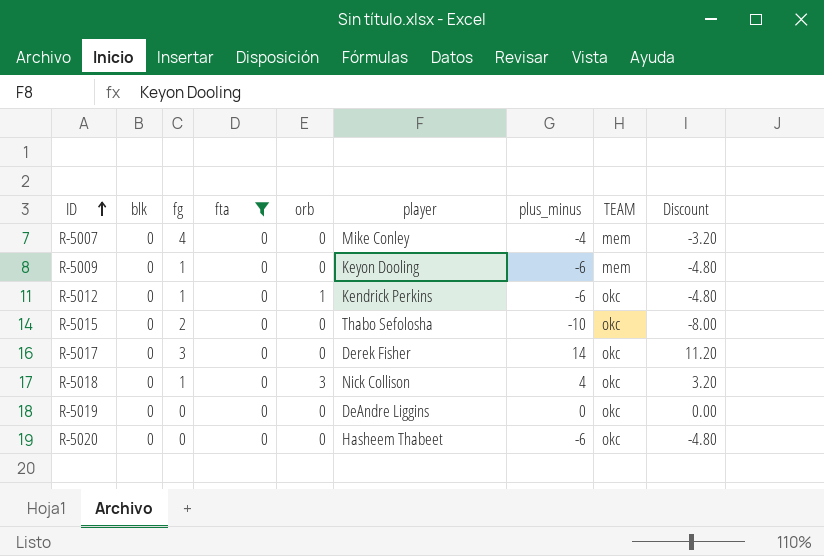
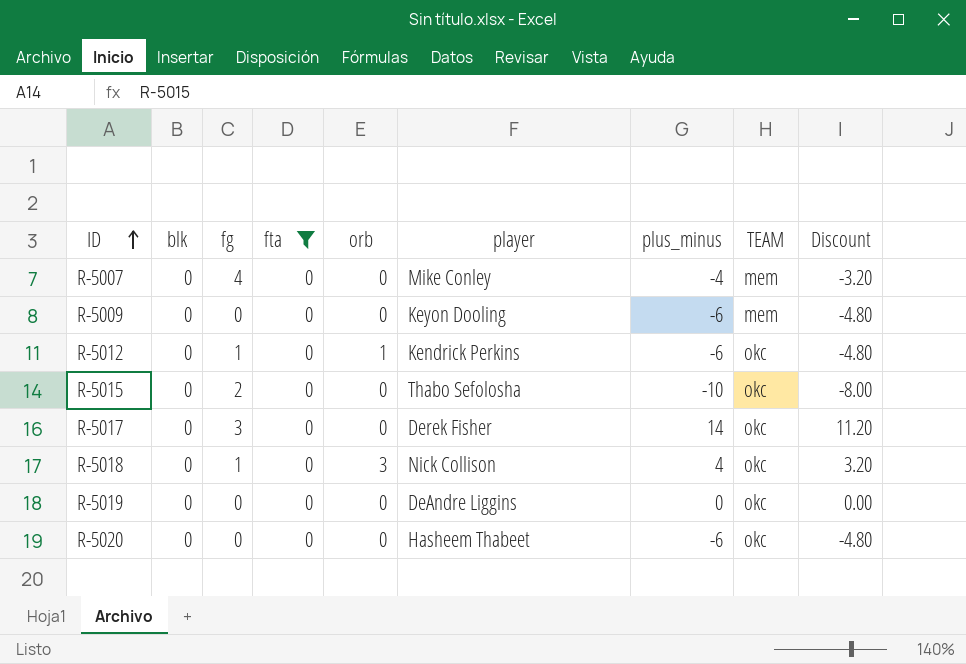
R-5009 | fg: 1 -> 0

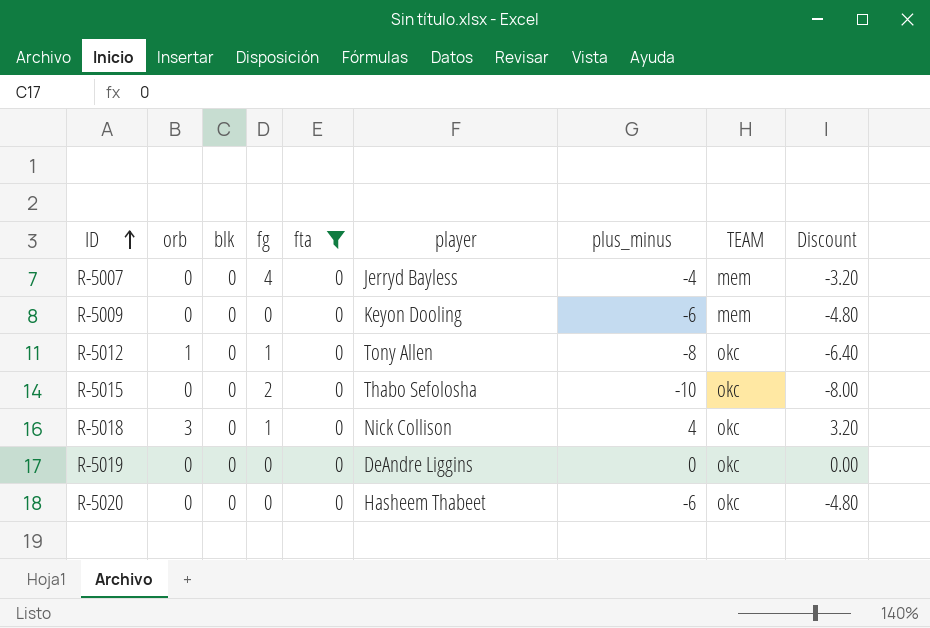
column orb | position: 5 -> 2
row R-5017: 0 | 3 | 0 | 0 | Derek Fisher | 14 | okc | 11.20 -> none
R-5007 | player: Mike Conley -> Jerryd Bayless
R-5012 | player: Kendrick Perkins -> Tony Allen
R-5012 | plus_minus: -6 -> -8
R-5012 | Discount: -4.80 -> -6.40

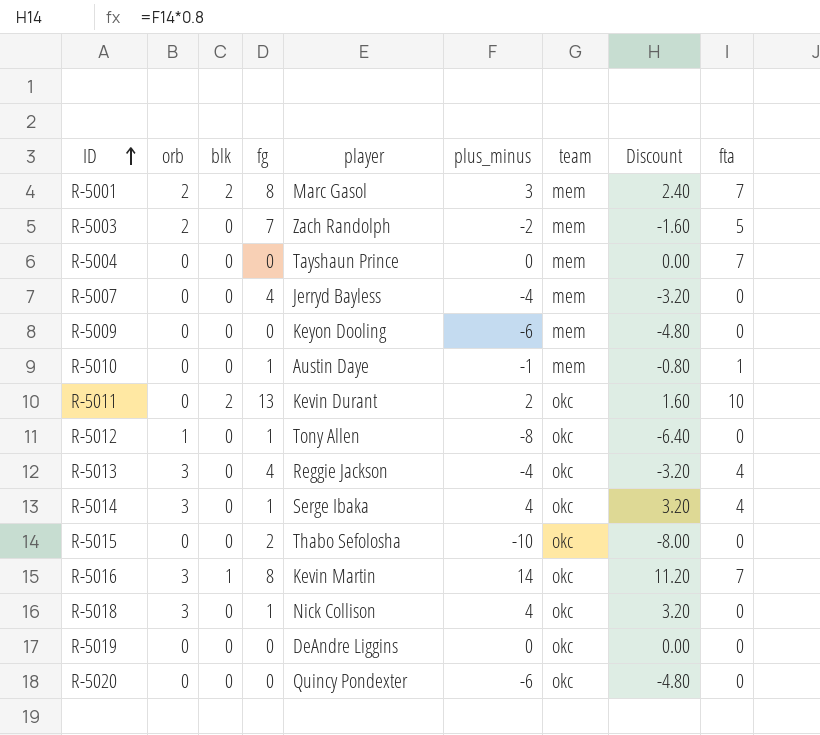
filter: fta = 0 -> none
column name: TEAM -> team
column fta | position: 5 -> 9
R-5020 | player: Hasheem Thabeet -> Quincy Pondexter

